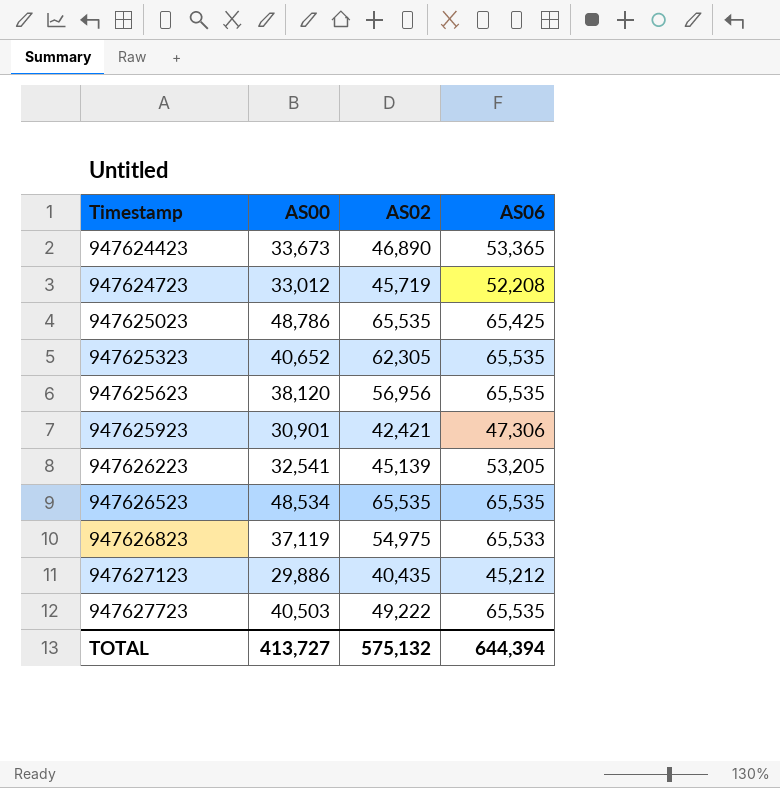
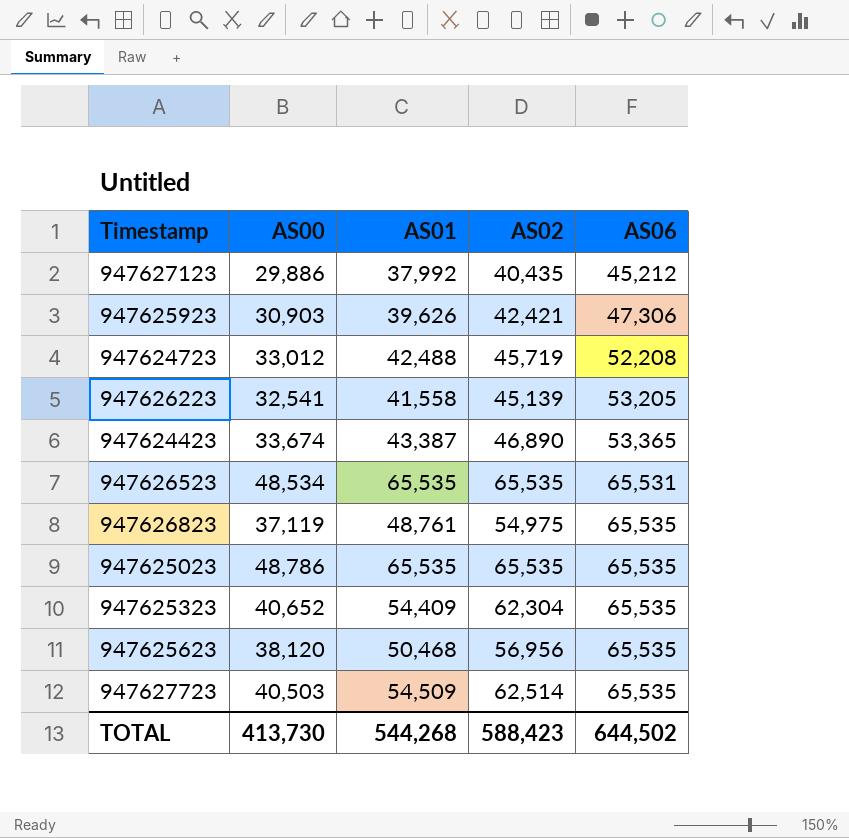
row order: Timestamp ascending -> AS06 ascending
column AS01 | position: none -> 3
947625923 | AS00: 30,901 -> 30,903
947624423 | AS00: 33,673 -> 33,674
947626523 | AS06: 65,535 -> 65,531
947626823 | AS06: 65,533 -> 65,535
947625023 | AS06: 65,425 -> 65,535
947625323 | AS02: 62,305 -> 62,304
947627723 | AS02: 49,222 -> 62,514
TOTAL | AS00: 413,727 -> 413,730
TOTAL | AS02: 575,132 -> 588,423
TOTAL | AS06: 644,394 -> 644,502

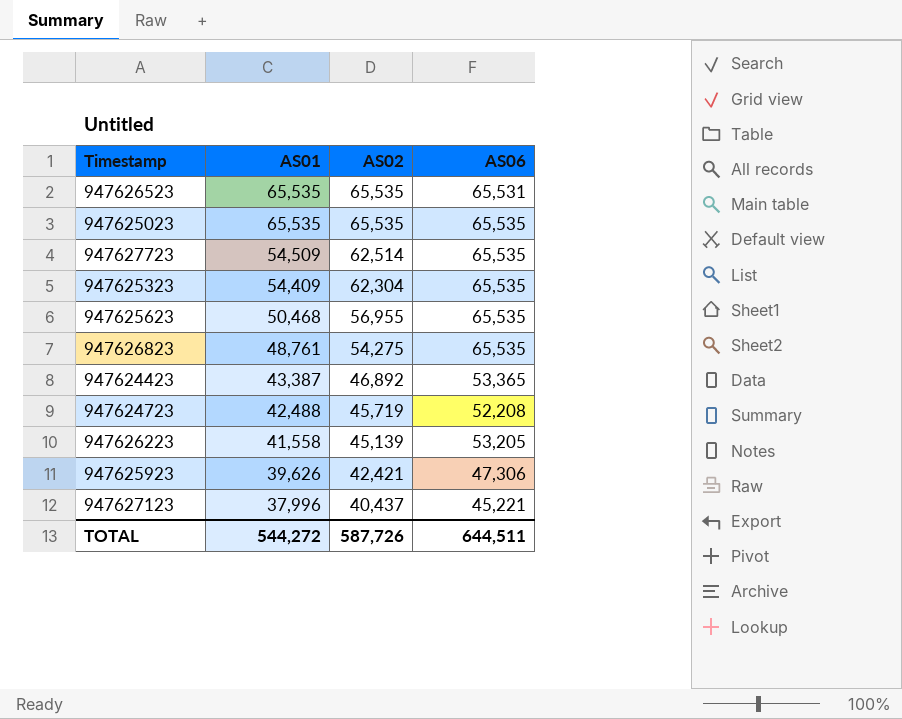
row order: AS06 ascending -> AS01 descending
column AS00 | position: 2 -> none
947625623 | AS02: 56,956 -> 56,955
947626823 | AS02: 54,975 -> 54,275
947624423 | AS02: 46,890 -> 46,892
947627123 | AS01: 37,992 -> 37,996
947627123 | AS02: 40,435 -> 40,437
947627123 | AS06: 45,212 -> 45,221
TOTAL | AS01: 544,268 -> 544,272
TOTAL | AS02: 588,423 -> 587,726
TOTAL | AS06: 644,502 -> 644,511

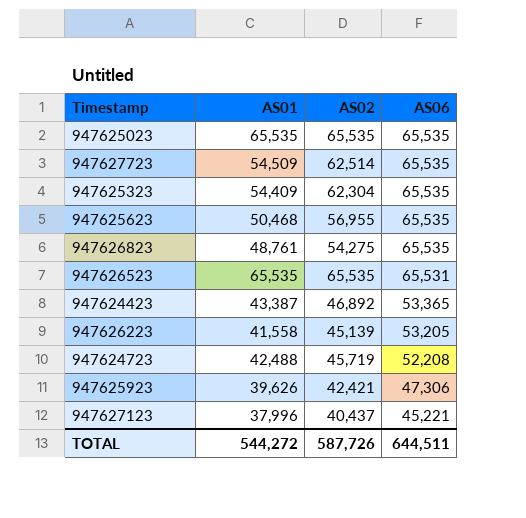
row order: AS01 descending -> AS06 descending

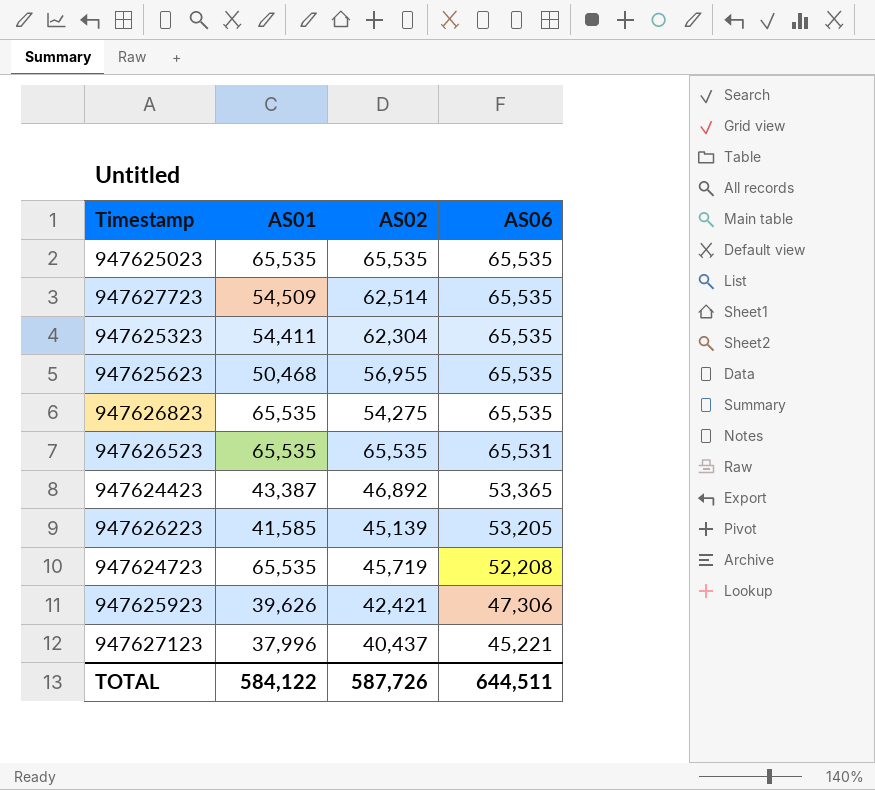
947625323 | AS01: 54,409 -> 54,411
947626823 | AS01: 48,761 -> 65,535
947626223 | AS01: 41,558 -> 41,585
947624723 | AS01: 42,488 -> 65,535
TOTAL | AS01: 544,272 -> 584,122

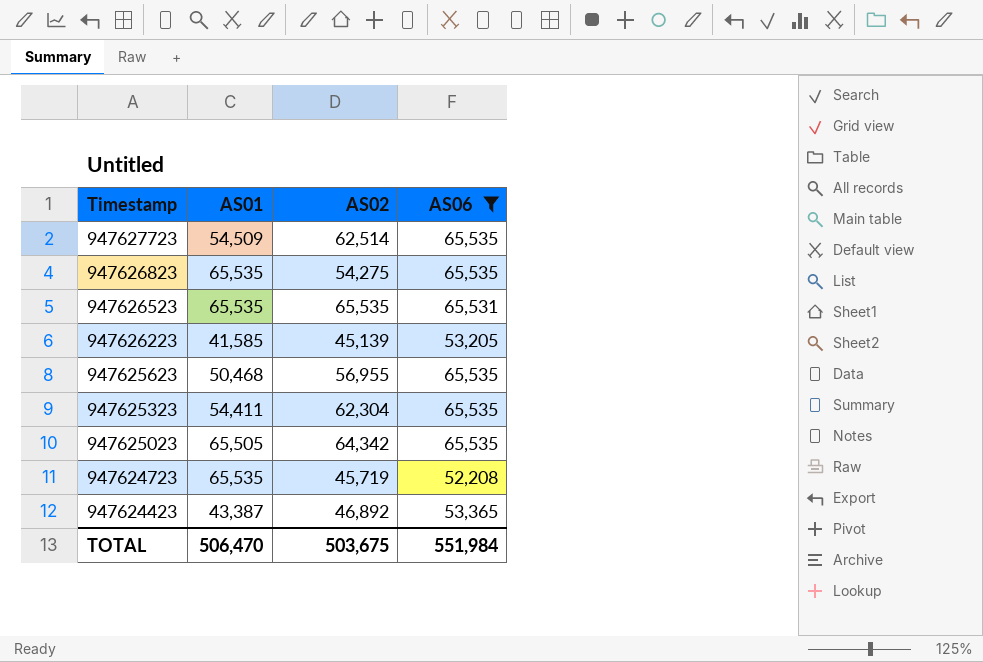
filter: none -> AS06 >= 52,208
row order: AS06 descending -> Timestamp descending
947625023 | AS01: 65,535 -> 65,505
947625023 | AS02: 65,535 -> 64,342
TOTAL | AS01: 584,122 -> 506,470
TOTAL | AS02: 587,726 -> 503,675
TOTAL | AS06: 644,511 -> 551,984

